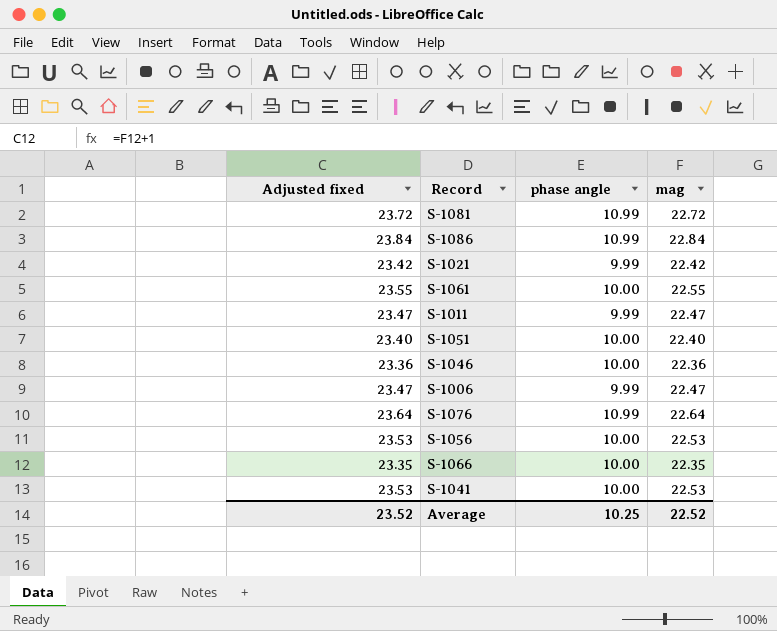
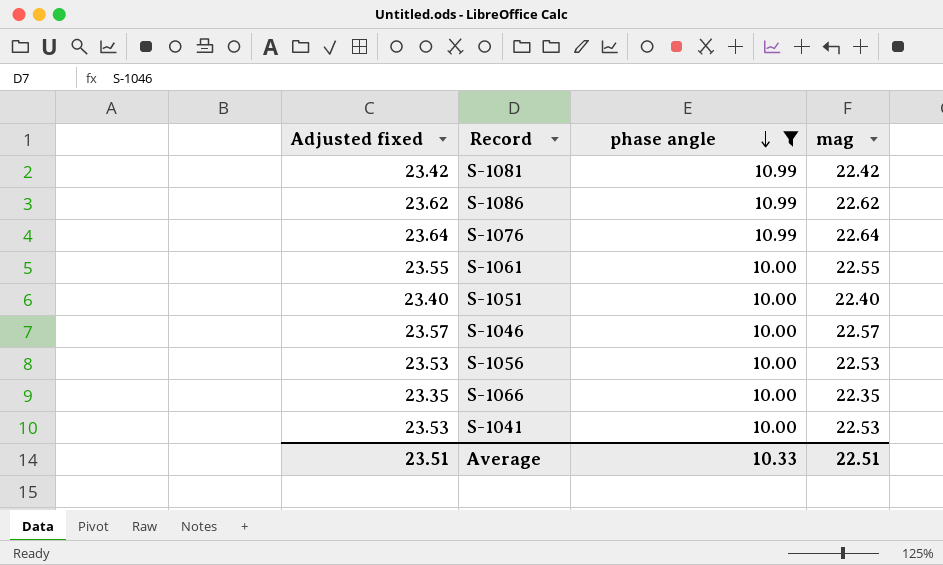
filter: none -> phase angle != 9.99
row order: none -> phase angle descending
S-1081 | Adjusted fixed: 23.72 -> 23.42
S-1081 | mag: 22.72 -> 22.42
S-1086 | Adjusted fixed: 23.84 -> 23.62
S-1086 | mag: 22.84 -> 22.62
S-1046 | Adjusted fixed: 23.36 -> 23.57
S-1046 | mag: 22.36 -> 22.57
Average | Adjusted fixed: 23.52 -> 23.51
Average | phase angle: 10.25 -> 10.33
Average | mag: 22.52 -> 22.51

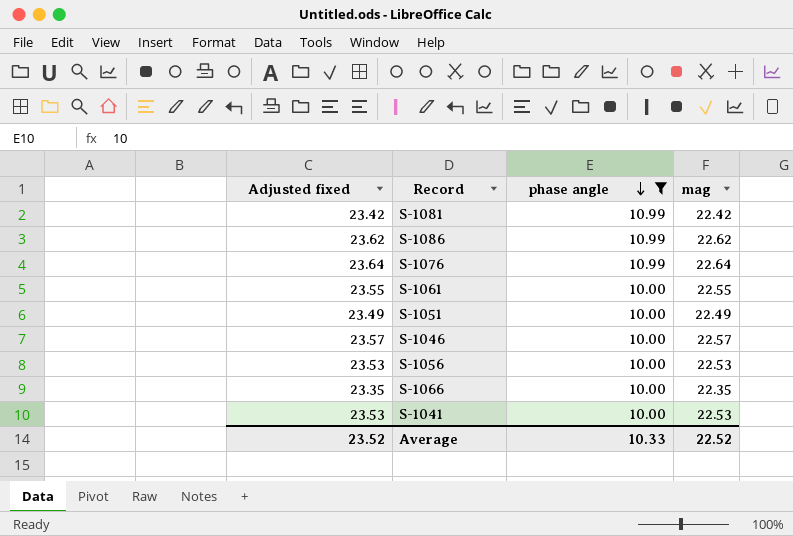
S-1051 | Adjusted fixed: 23.40 -> 23.49
S-1051 | mag: 22.40 -> 22.49
Average | Adjusted fixed: 23.51 -> 23.52
Average | mag: 22.51 -> 22.52

